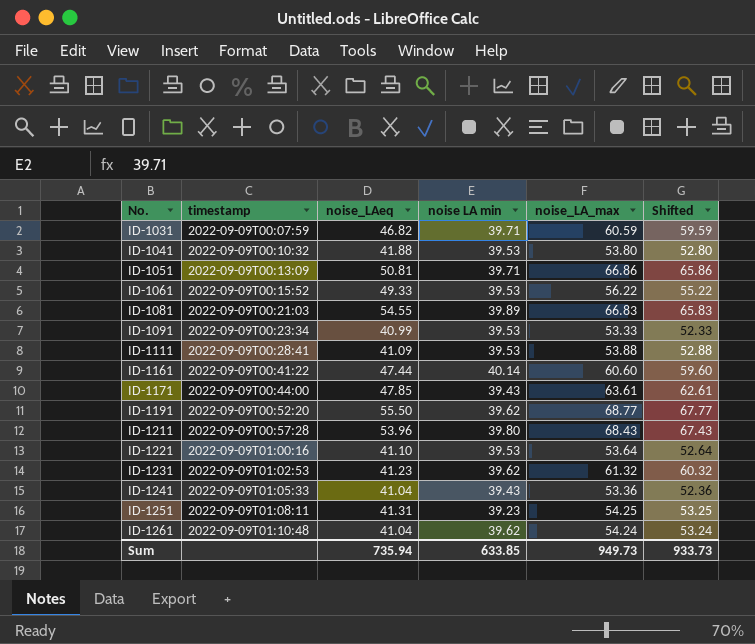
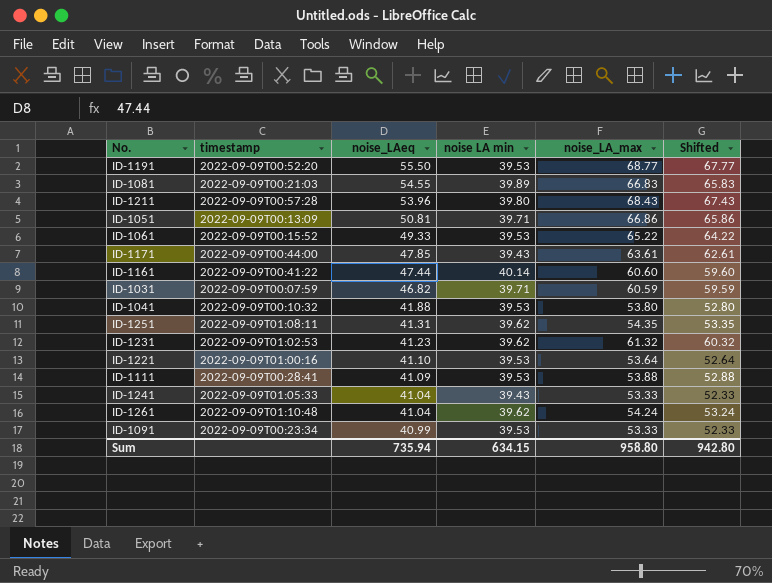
row order: No. ascending -> noise_LAeq descending
ID-1191 | noise LA min: 39.62 -> 39.53
ID-1061 | noise_LA_max: 56.22 -> 65.22
ID-1061 | Shifted: 55.22 -> 64.22
ID-1251 | noise LA min: 39.23 -> 39.62
ID-1251 | noise_LA_max: 54.25 -> 54.35
ID-1251 | Shifted: 53.25 -> 53.35
ID-1241 | noise_LA_max: 53.36 -> 53.33
ID-1241 | Shifted: 52.36 -> 52.33
Sum | noise LA min: 633.85 -> 634.15
Sum | noise_LA_max: 949.73 -> 958.80
Sum | Shifted: 933.73 -> 942.80

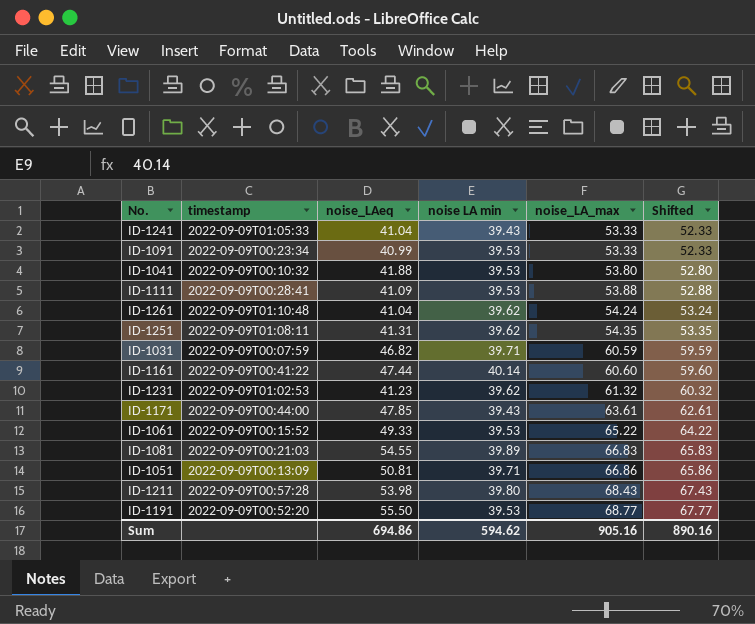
row order: noise_LAeq descending -> noise_LA_max ascending
row ID-1221: 2022-09-09T01:00:16 | 41.10 | 39.53 | 53.64 | 52.64 -> none
ID-1211 | noise_LAeq: 53.96 -> 53.98
Sum | noise_LAeq: 735.94 -> 694.86
Sum | noise LA min: 634.15 -> 594.62
Sum | noise_LA_max: 958.80 -> 905.16
Sum | Shifted: 942.80 -> 890.16

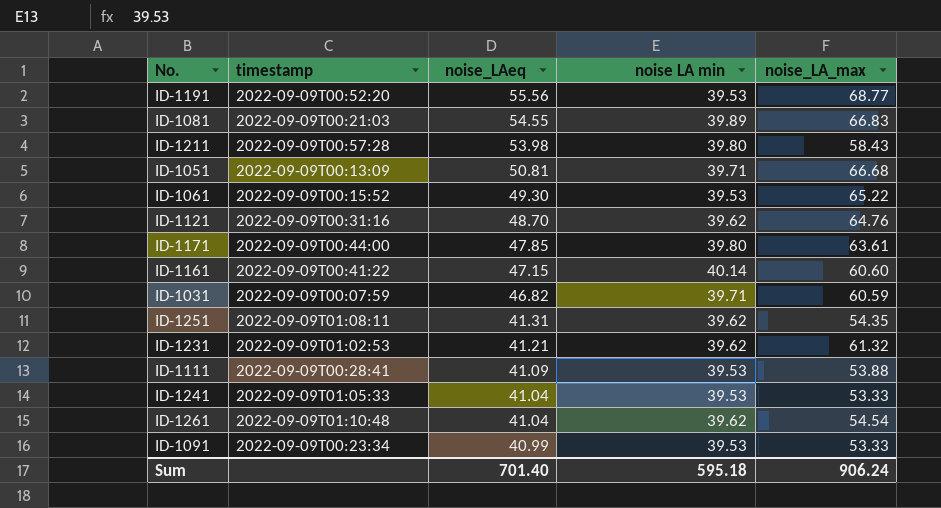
row order: noise_LA_max ascending -> noise_LAeq descending
column Shifted | formula: [noise_LA_max] - 1 -> none
row ID-1041: 2022-09-09T00:10:32 | 41.88 | 39.53 | 53.80 | 52.80 -> none
ID-1191 | noise_LAeq: 55.50 -> 55.56
ID-1211 | noise_LA_max: 68.43 -> 58.43
ID-1051 | noise_LA_max: 66.86 -> 66.68
ID-1061 | noise_LAeq: 49.33 -> 49.30
row ID-1121: none -> 2022-09-09T00:31:16 | 48.70 | 39.62 | 64.76
ID-1171 | noise LA min: 39.43 -> 39.80
ID-1161 | noise_LAeq: 47.44 -> 47.15
ID-1231 | noise_LAeq: 41.23 -> 41.21
ID-1241 | noise LA min: 39.43 -> 39.53
ID-1261 | noise_LA_max: 54.24 -> 54.54
Sum | noise_LAeq: 694.86 -> 701.40
Sum | noise LA min: 594.62 -> 595.18
Sum | noise_LA_max: 905.16 -> 906.24

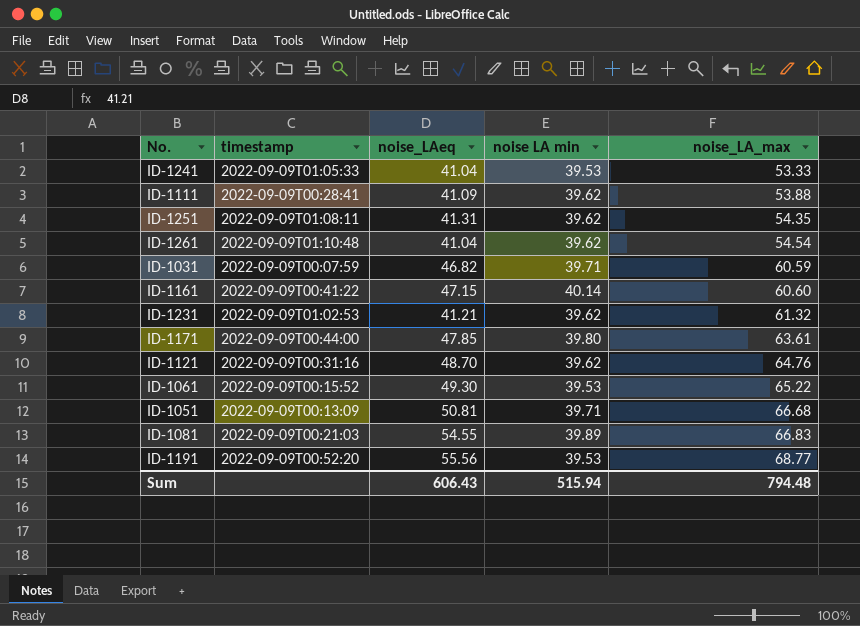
row order: noise_LAeq descending -> noise_LA_max ascending
row ID-1211: 2022-09-09T00:57:28 | 53.98 | 39.80 | 58.43 -> none
row ID-1091: 2022-09-09T00:23:34 | 40.99 | 39.53 | 53.33 -> none
ID-1111 | noise LA min: 39.53 -> 39.62
Sum | noise_LAeq: 701.40 -> 606.43
Sum | noise LA min: 595.18 -> 515.94
Sum | noise_LA_max: 906.24 -> 794.48

